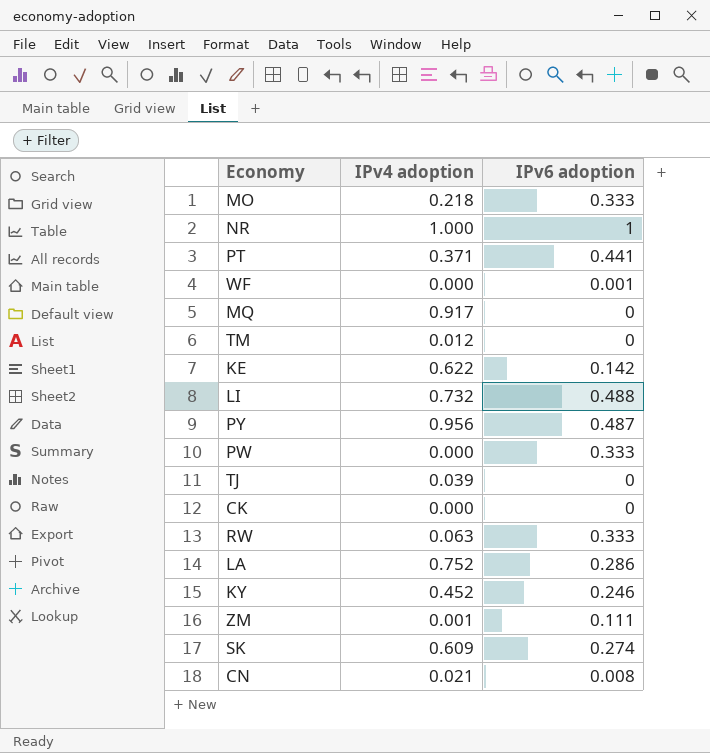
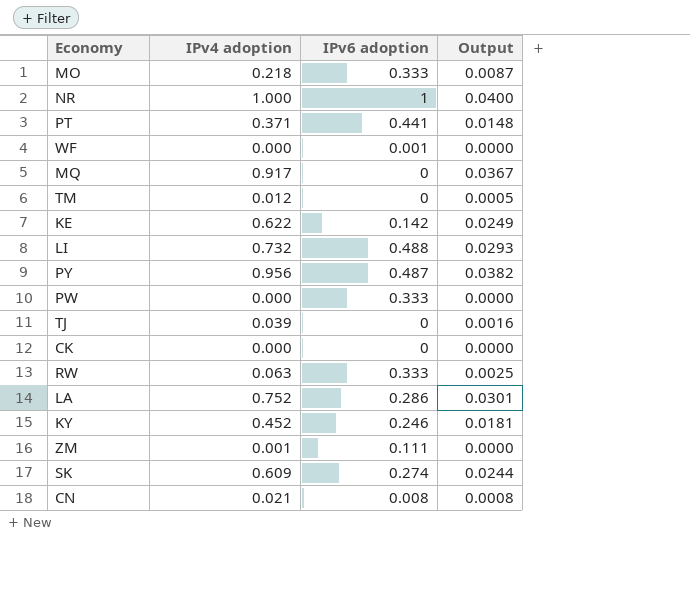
column Output | formula: none -> [IPv4 adoption] * 0.04

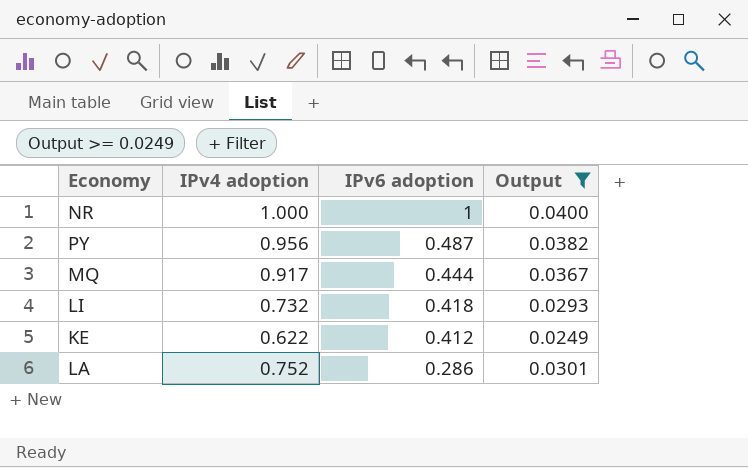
filter: none -> Output >= 0.0249
row order: none -> IPv6 adoption descending
MQ | IPv6 adoption: 0 -> 0.444
LI | IPv6 adoption: 0.488 -> 0.418
KE | IPv6 adoption: 0.142 -> 0.412

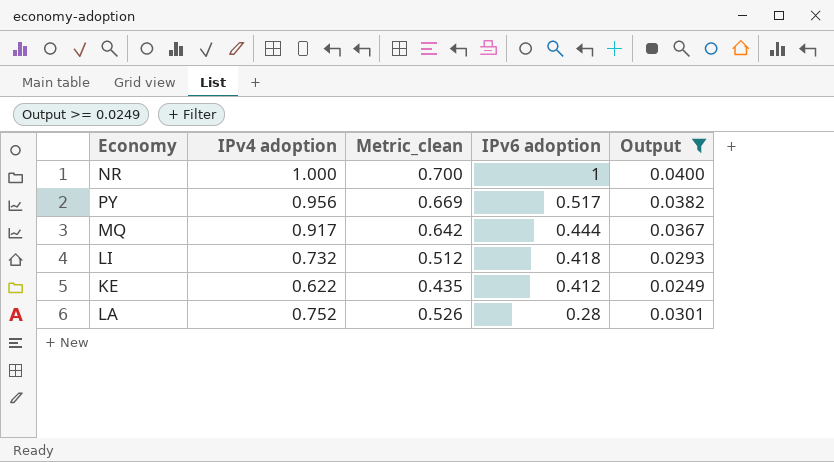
column Metric_clean | formula: none -> [IPv4 adoption] * 0.7
PY | IPv6 adoption: 0.487 -> 0.517
LA | IPv6 adoption: 0.286 -> 0.28

